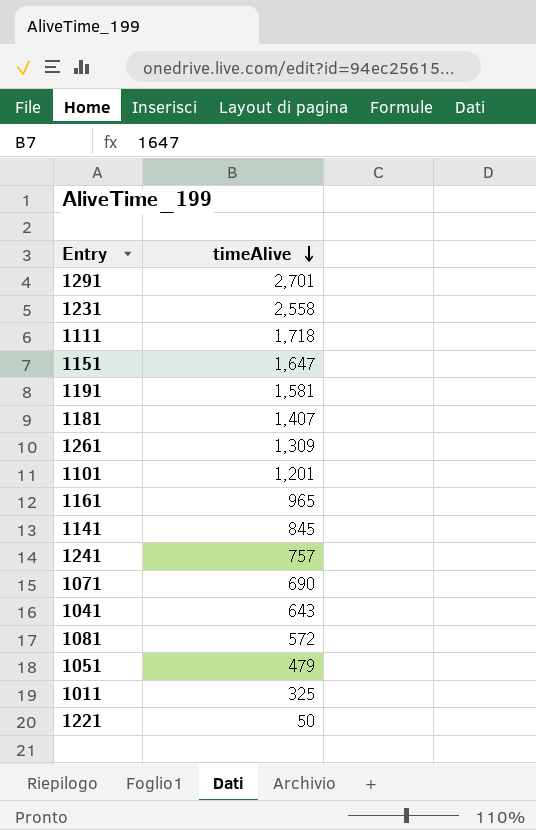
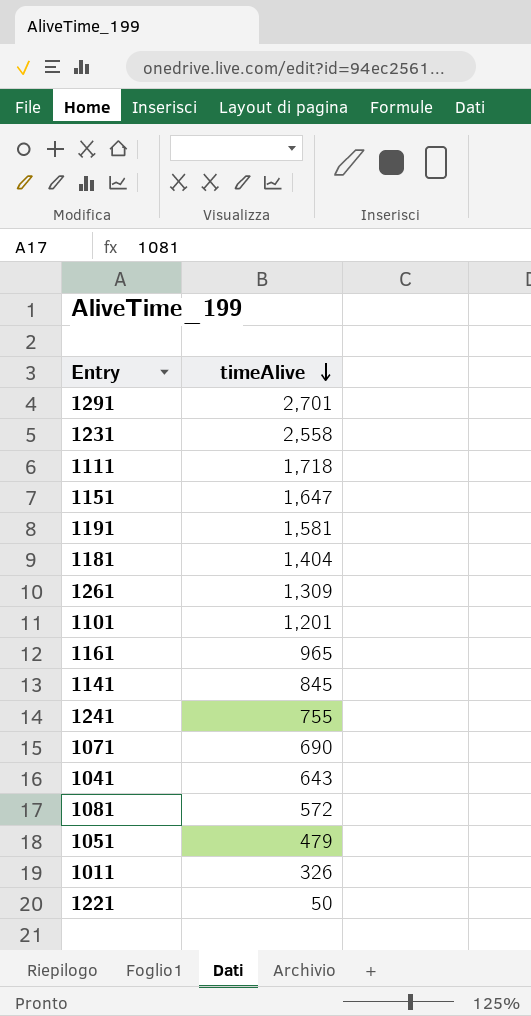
1181 | timeAlive: 1,407 -> 1,404
1241 | timeAlive: 757 -> 755
1011 | timeAlive: 325 -> 326

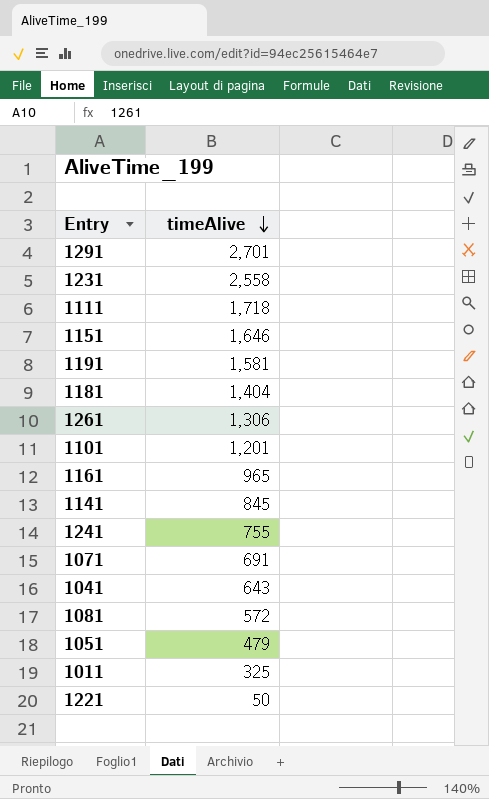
1151 | timeAlive: 1,647 -> 1,646
1261 | timeAlive: 1,309 -> 1,306
1071 | timeAlive: 690 -> 691
1011 | timeAlive: 326 -> 325

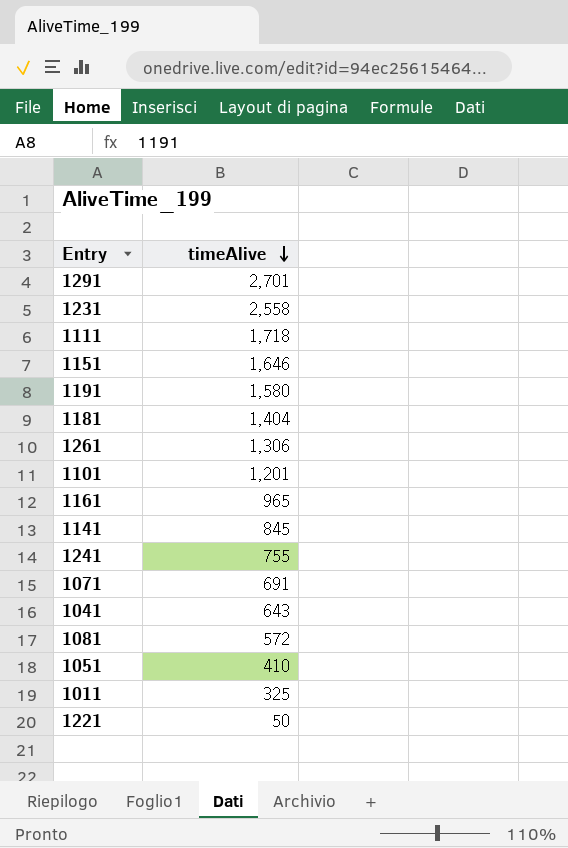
1191 | timeAlive: 1,581 -> 1,580
1051 | timeAlive: 479 -> 410

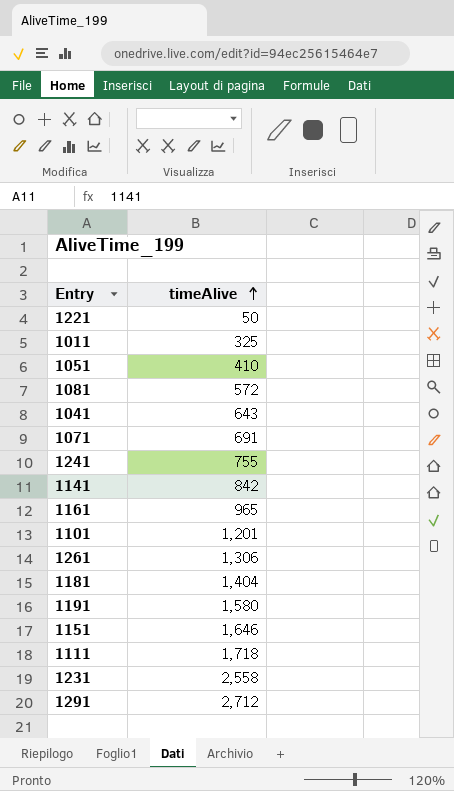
row order: timeAlive descending -> timeAlive ascending
1141 | timeAlive: 845 -> 842
1291 | timeAlive: 2,701 -> 2,712

